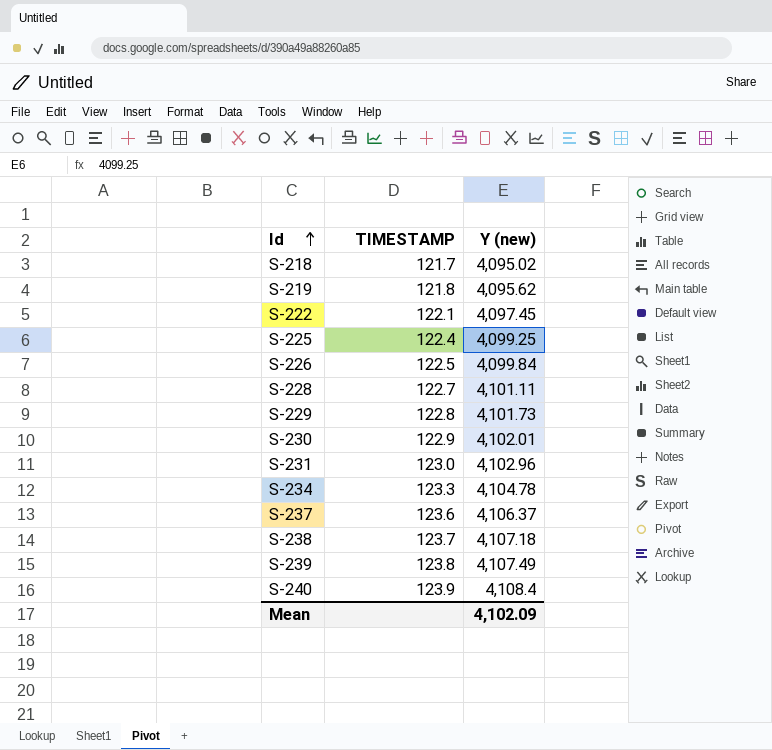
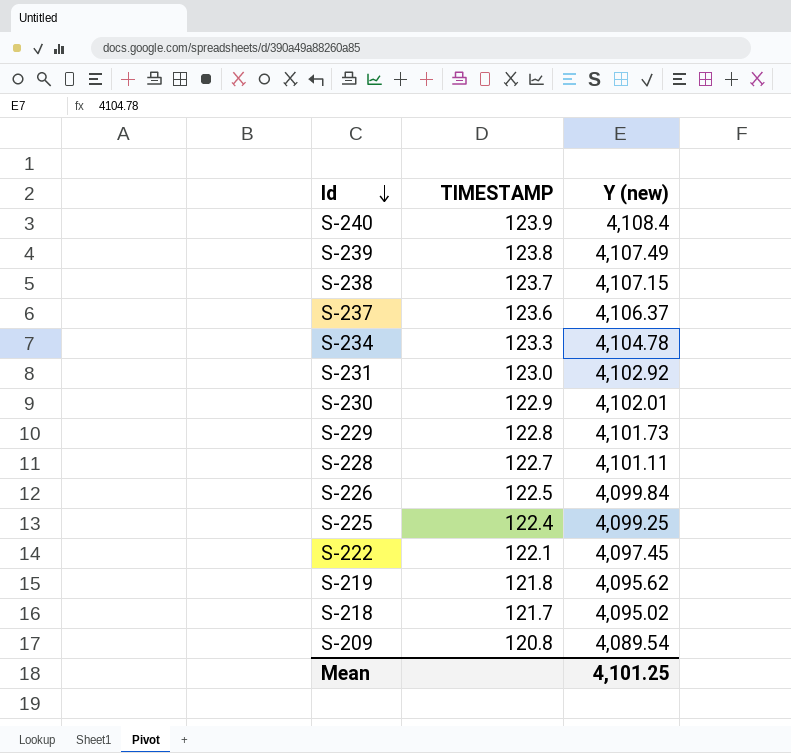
row order: Id ascending -> Id descending
S-238 | Y (new): 4,107.18 -> 4,107.15
S-231 | Y (new): 4,102.96 -> 4,102.92
row S-209: none -> 120.8 | 4,089.54
Mean | Y (new): 4,102.09 -> 4,101.25

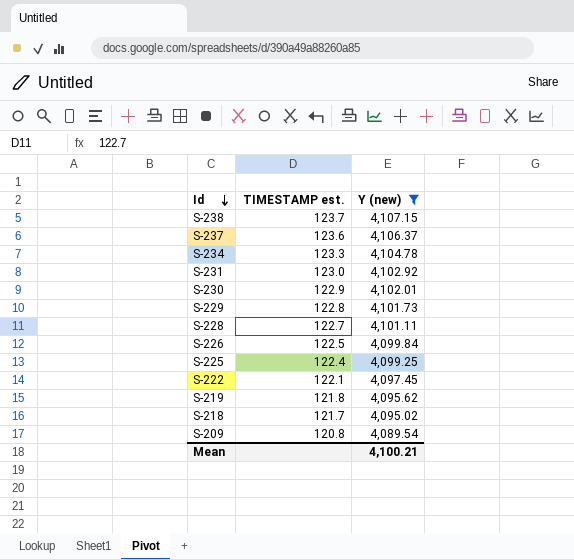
filter: none -> Y (new) <= 4,107.15
column name: TIMESTAMP -> TIMESTAMP est.
Mean | Y (new): 4,101.25 -> 4,100.21

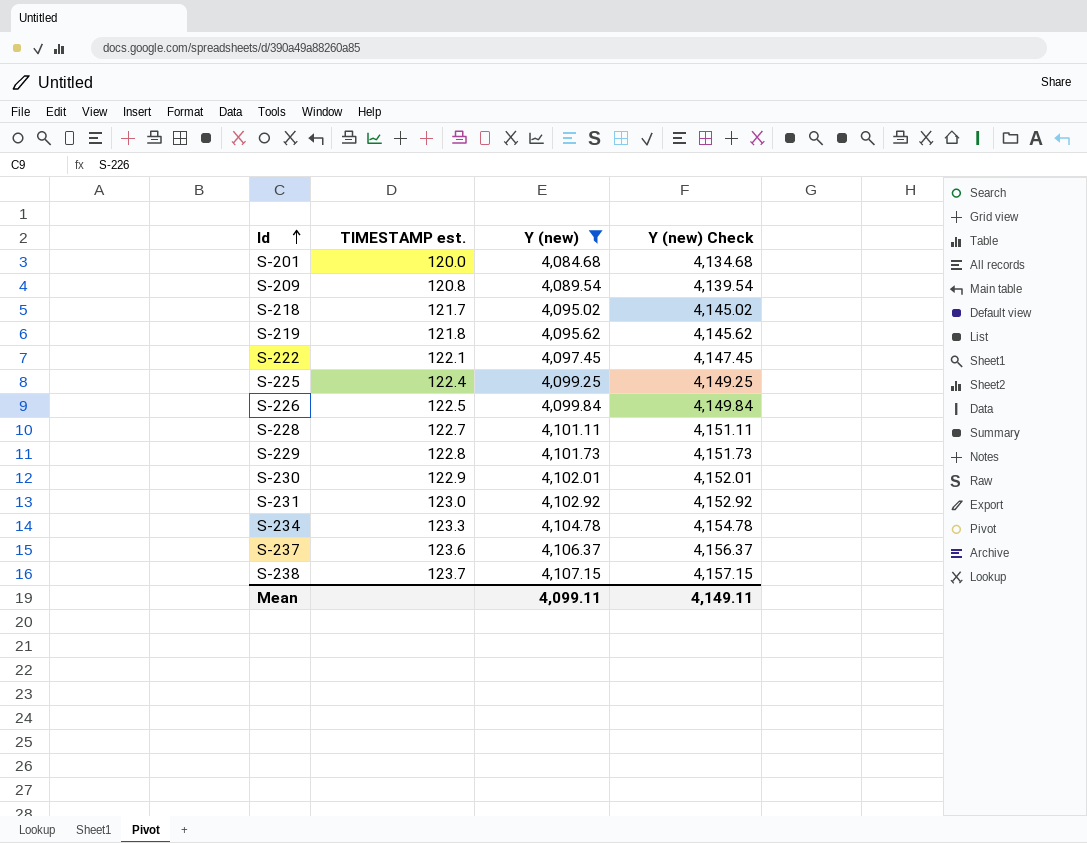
row order: Id descending -> Id ascending
column Y (new) Check | formula: none -> [Y (new)] + 50
row S-201: none -> 120.0 | 4,084.68 | 4,134.68
Mean | Y (new): 4,100.21 -> 4,099.11

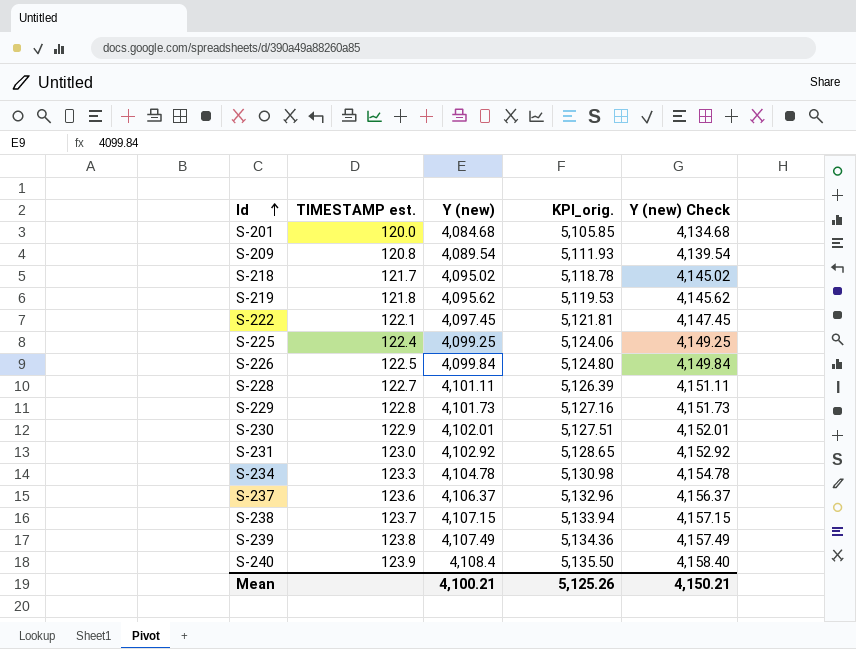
filter: Y (new) <= 4,107.15 -> none
column KPI_orig. | formula: none -> [Y (new)] * 1.25
Mean | Y (new): 4,099.11 -> 4,100.21
Mean | Y (new) Check: 4,149.11 -> 4,150.21

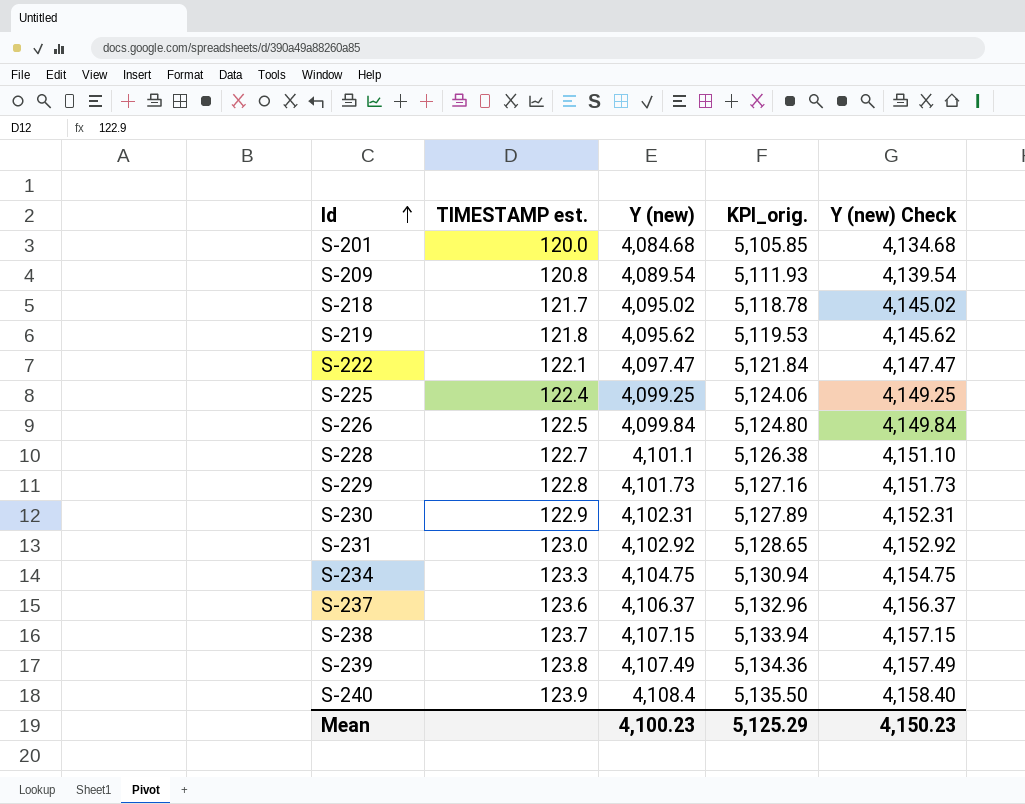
S-222 | Y (new): 4,097.45 -> 4,097.47
S-222 | KPI_orig.: 5,121.81 -> 5,121.84
S-222 | Y (new) Check: 4,147.45 -> 4,147.47
S-228 | Y (new): 4,101.11 -> 4,101.1
S-228 | KPI_orig.: 5,126.39 -> 5,126.38
S-228 | Y (new) Check: 4,151.11 -> 4,151.10
S-230 | Y (new): 4,102.01 -> 4,102.31
S-230 | KPI_orig.: 5,127.51 -> 5,127.89
S-230 | Y (new) Check: 4,152.01 -> 4,152.31
S-234 | Y (new): 4,104.78 -> 4,104.75
S-234 | KPI_orig.: 5,130.98 -> 5,130.94
S-234 | Y (new) Check: 4,154.78 -> 4,154.75
Mean | Y (new): 4,100.21 -> 4,100.23
Mean | KPI_orig.: 5,125.26 -> 5,125.29
Mean | Y (new) Check: 4,150.21 -> 4,150.23

